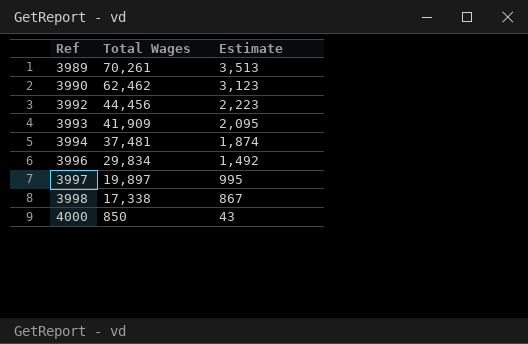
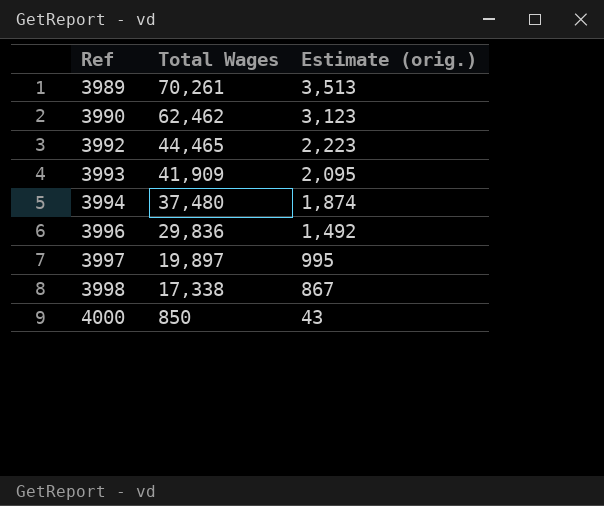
column name: Estimate -> Estimate (orig.)
3992 | Total Wages: 44,456 -> 44,465
3994 | Total Wages: 37,481 -> 37,480
3996 | Total Wages: 29,834 -> 29,836

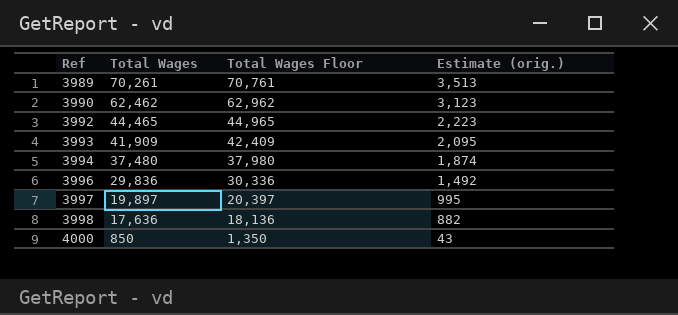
column Total Wages Floor | formula: none -> [Total Wages] + 500
3998 | Total Wages: 17,338 -> 17,636
3998 | Estimate (orig.): 867 -> 882

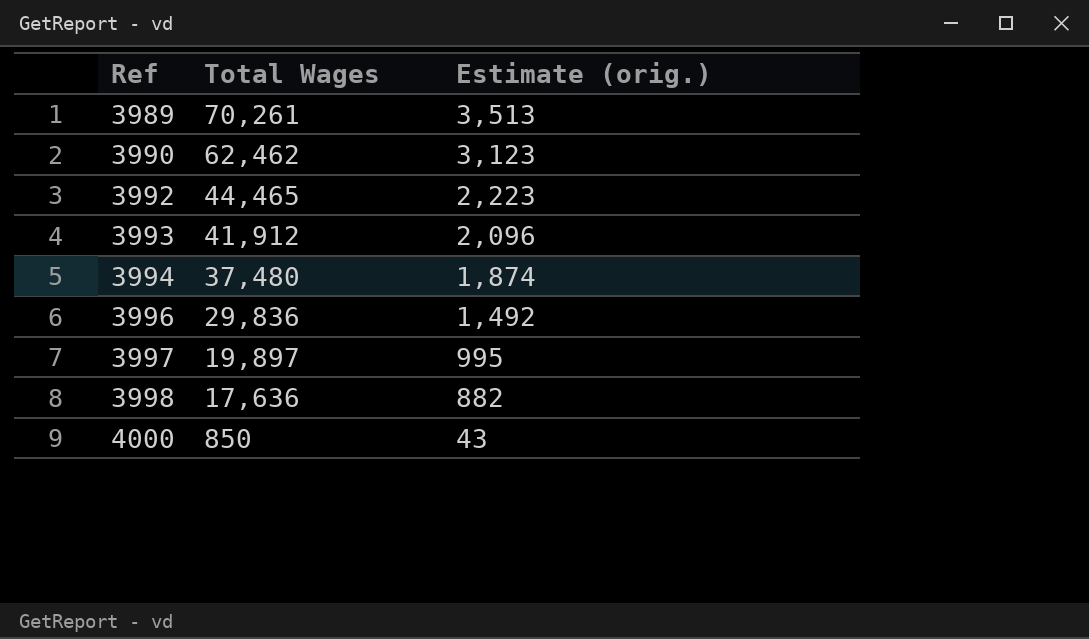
column Total Wages Floor | formula: [Total Wages] + 500 -> none
3993 | Total Wages: 41,909 -> 41,912
3993 | Estimate (orig.): 2,095 -> 2,096

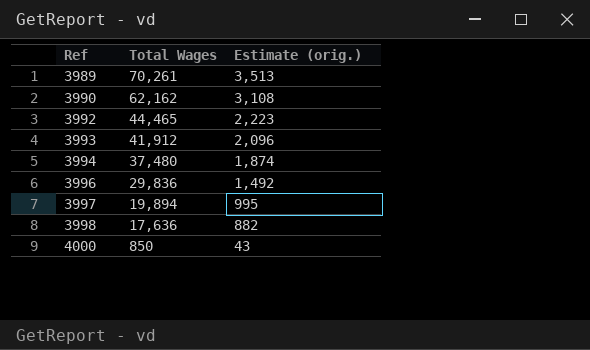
3990 | Total Wages: 62,462 -> 62,162
3990 | Estimate (orig.): 3,123 -> 3,108
3997 | Total Wages: 19,897 -> 19,894

